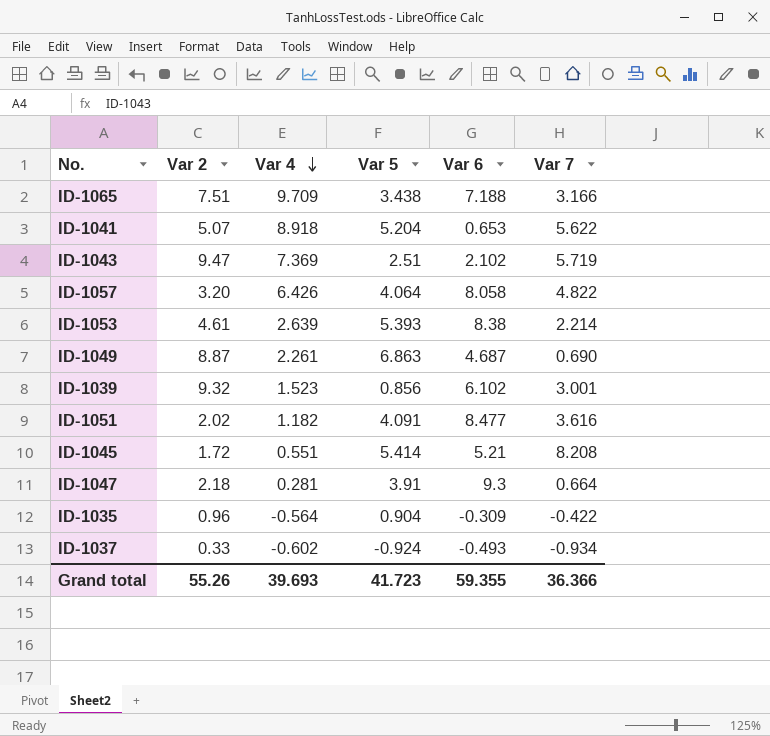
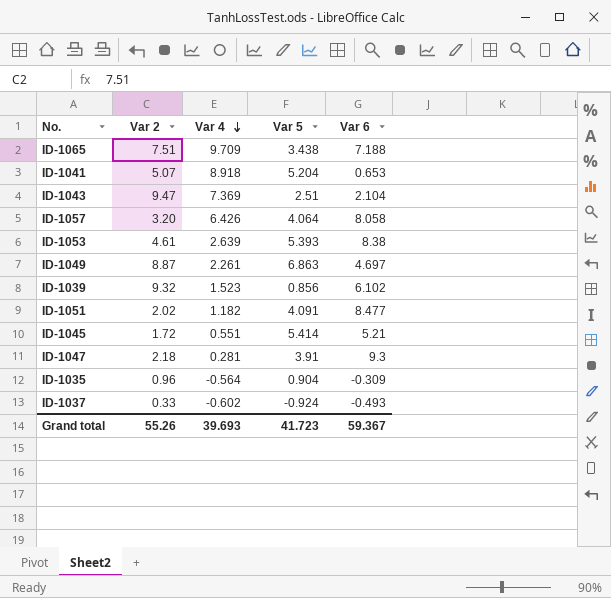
column Var 7 | position: 6 -> none
ID-1043 | Var 6: 2.102 -> 2.104
ID-1049 | Var 6: 4.687 -> 4.697
Grand total | Var 6: 59.355 -> 59.367

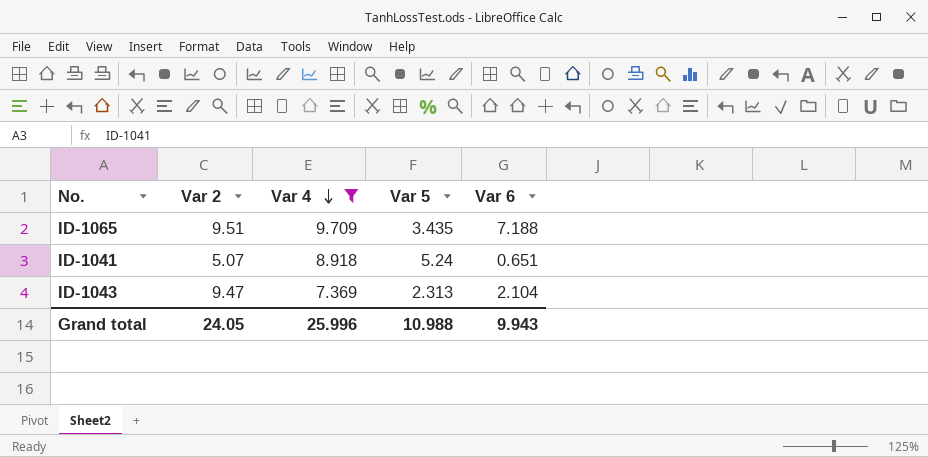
filter: none -> Var 4 >= 7.369
ID-1065 | Var 2: 7.51 -> 9.51
ID-1065 | Var 5: 3.438 -> 3.435
ID-1041 | Var 5: 5.204 -> 5.24
ID-1041 | Var 6: 0.653 -> 0.651
ID-1043 | Var 5: 2.51 -> 2.313
Grand total | Var 2: 55.26 -> 24.05
Grand total | Var 4: 39.693 -> 25.996
Grand total | Var 5: 41.723 -> 10.988
Grand total | Var 6: 59.367 -> 9.943

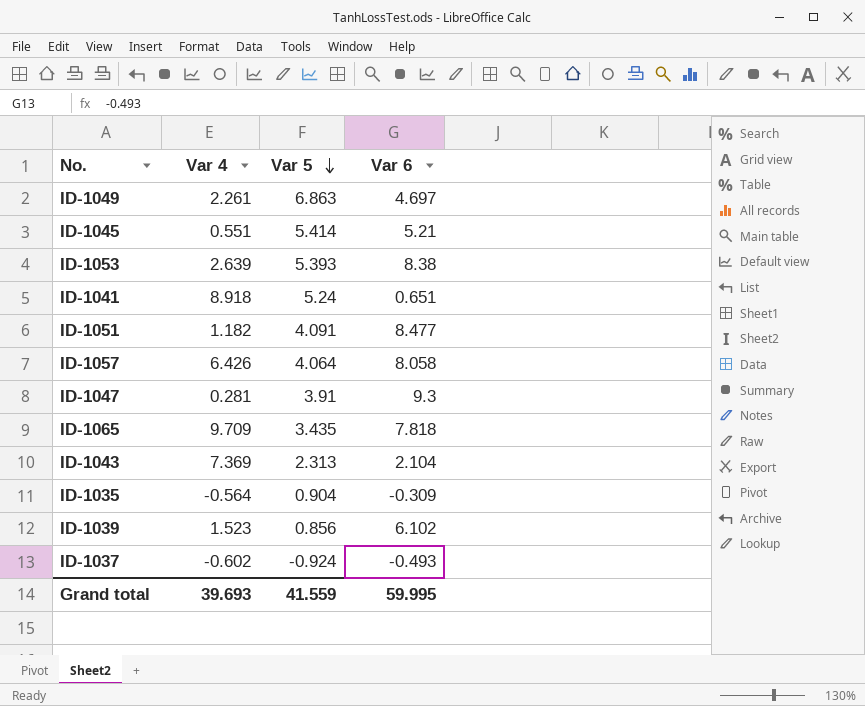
filter: Var 4 >= 7.369 -> none
row order: Var 4 descending -> Var 5 descending
column Var 2 | position: 2 -> none
ID-1065 | Var 6: 7.188 -> 7.818
Grand total | Var 4: 25.996 -> 39.693
Grand total | Var 5: 10.988 -> 41.559
Grand total | Var 6: 9.943 -> 59.995

